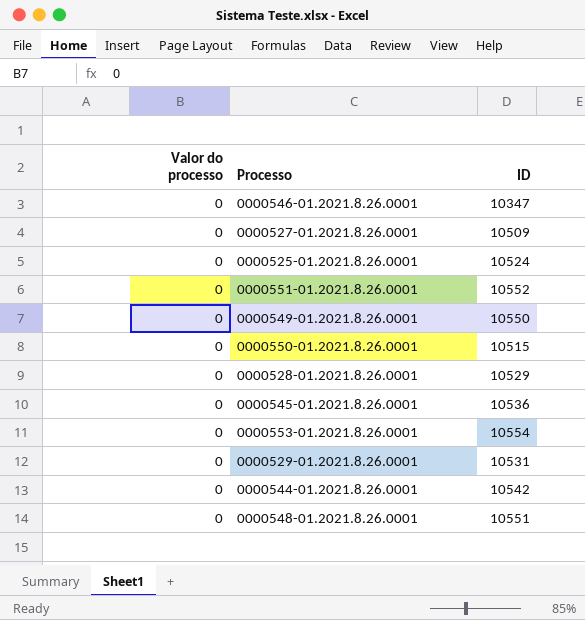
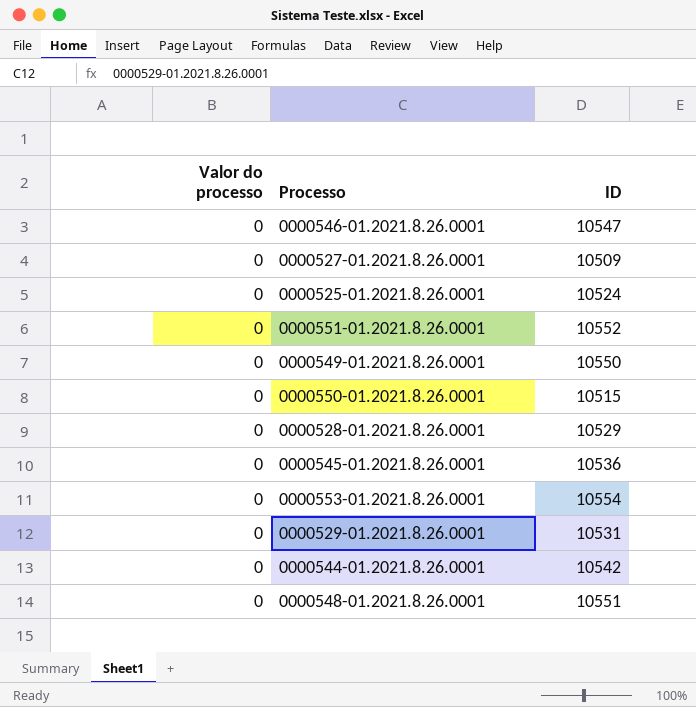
0000546-01.2021.8.26.0001 | ID: 10347 -> 10547

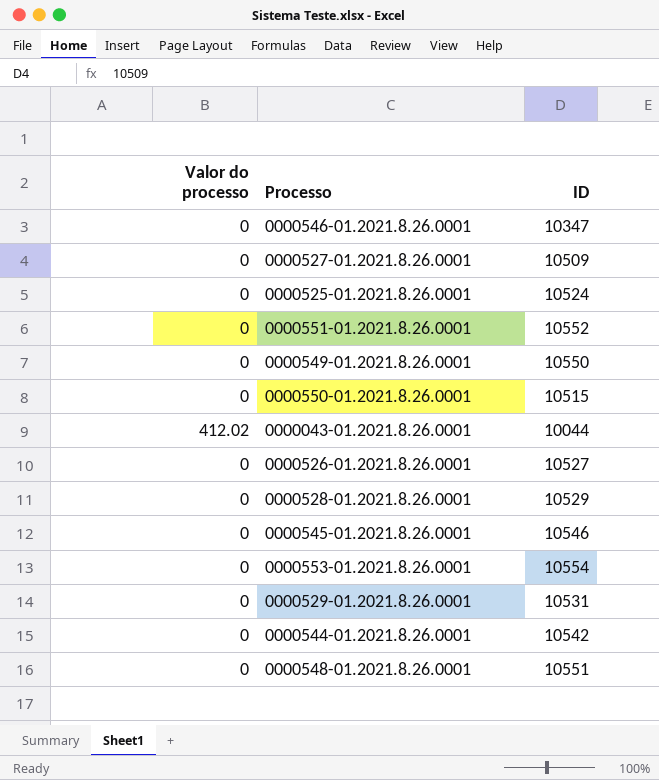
0000546-01.2021.8.26.0001 | ID: 10547 -> 10347
row 0000043-01.2021.8.26.0001: none -> 412.02 | 10044
row 0000526-01.2021.8.26.0001: none -> 0 | 10527
0000545-01.2021.8.26.0001 | ID: 10536 -> 10546

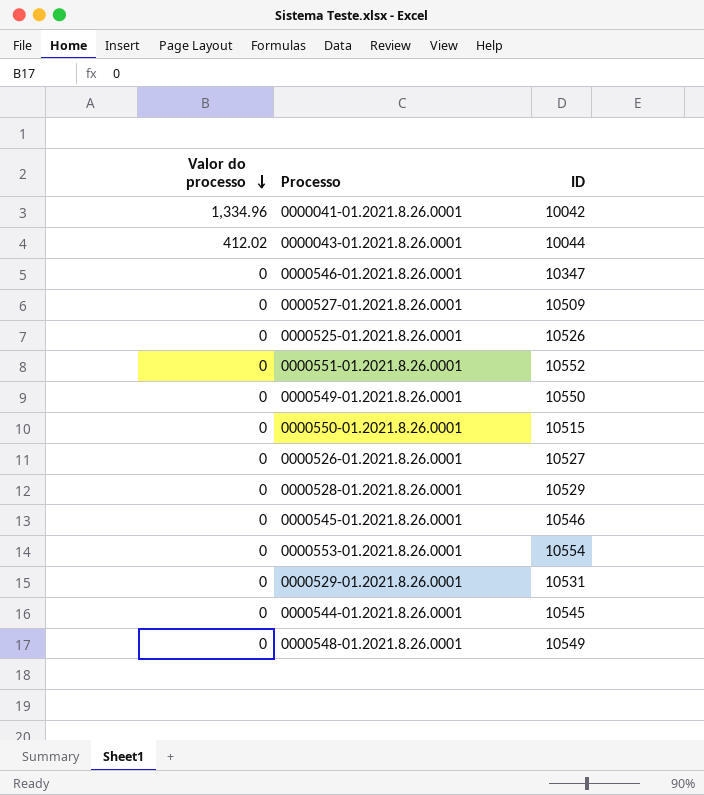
row order: none -> Valor do processo descending
row 0000041-01.2021.8.26.0001: none -> 1,334.96 | 10042
0000525-01.2021.8.26.0001 | ID: 10524 -> 10526
0000544-01.2021.8.26.0001 | ID: 10542 -> 10545
0000548-01.2021.8.26.0001 | ID: 10551 -> 10549

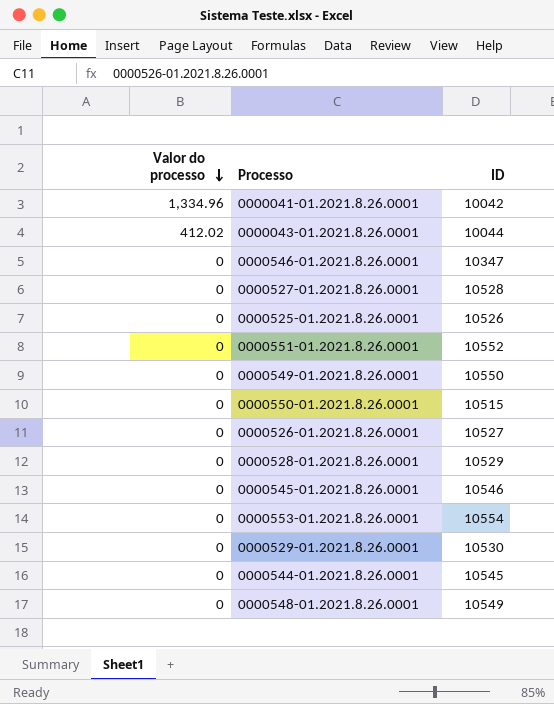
0000527-01.2021.8.26.0001 | ID: 10509 -> 10528
0000529-01.2021.8.26.0001 | ID: 10531 -> 10530

